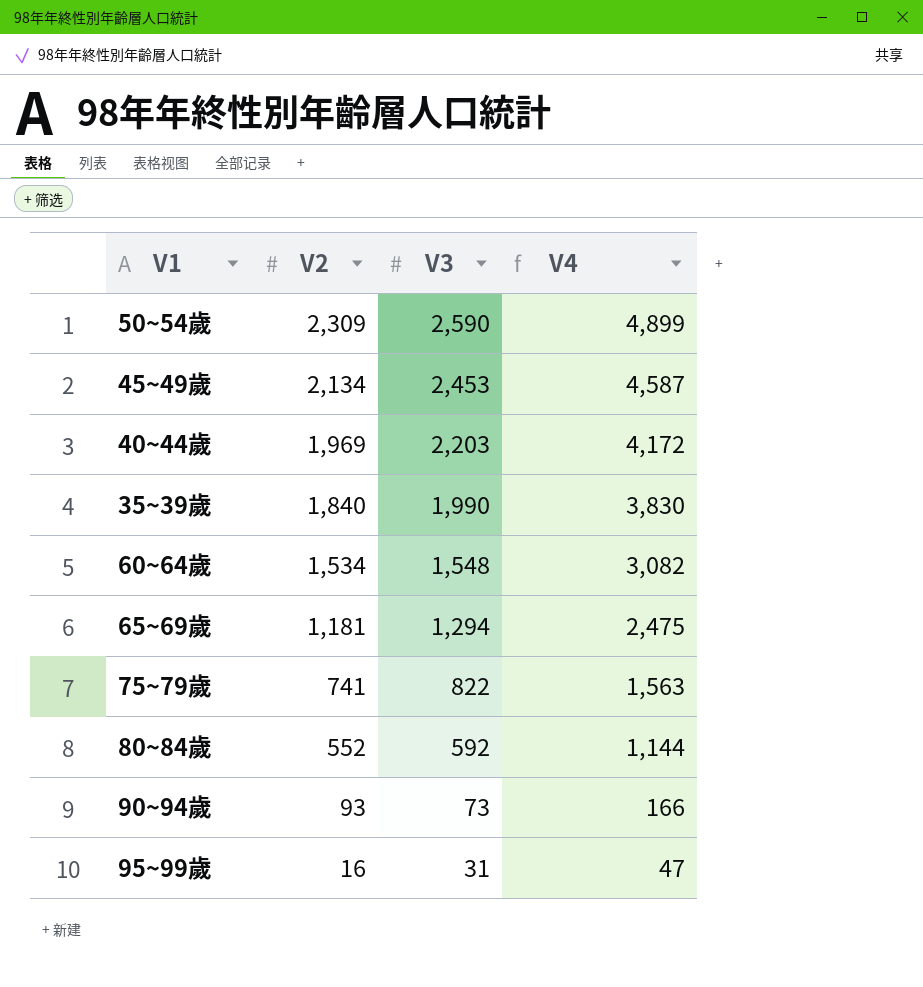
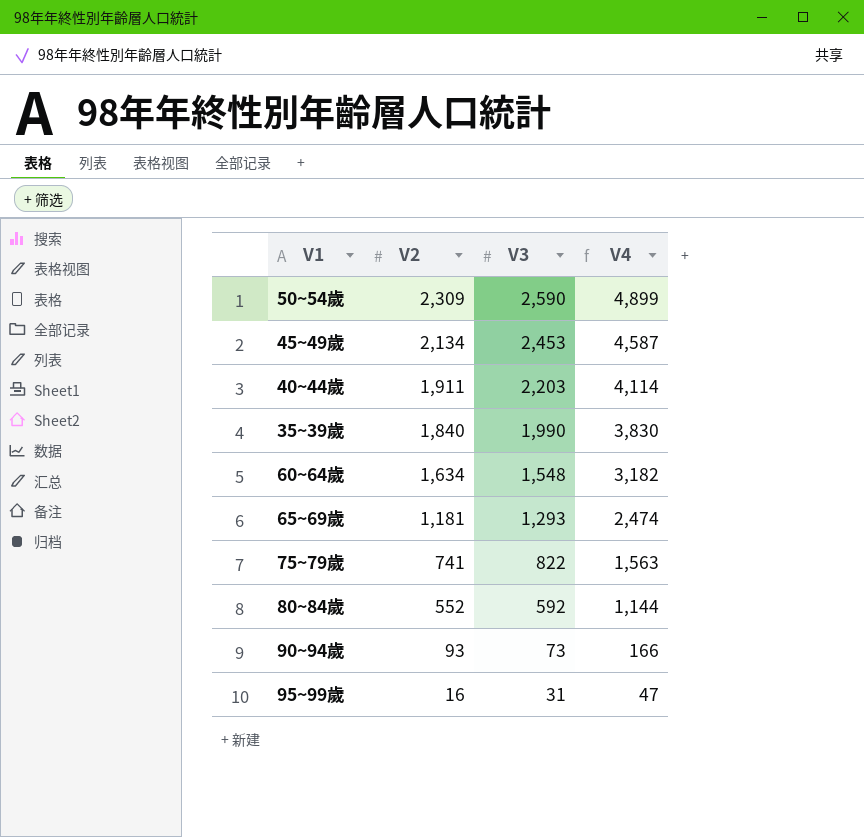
40~44歲 | V2: 1,969 -> 1,911
40~44歲 | V4: 4,172 -> 4,114
60~64歲 | V2: 1,534 -> 1,634
60~64歲 | V4: 3,082 -> 3,182
65~69歲 | V3: 1,294 -> 1,293
65~69歲 | V4: 2,475 -> 2,474

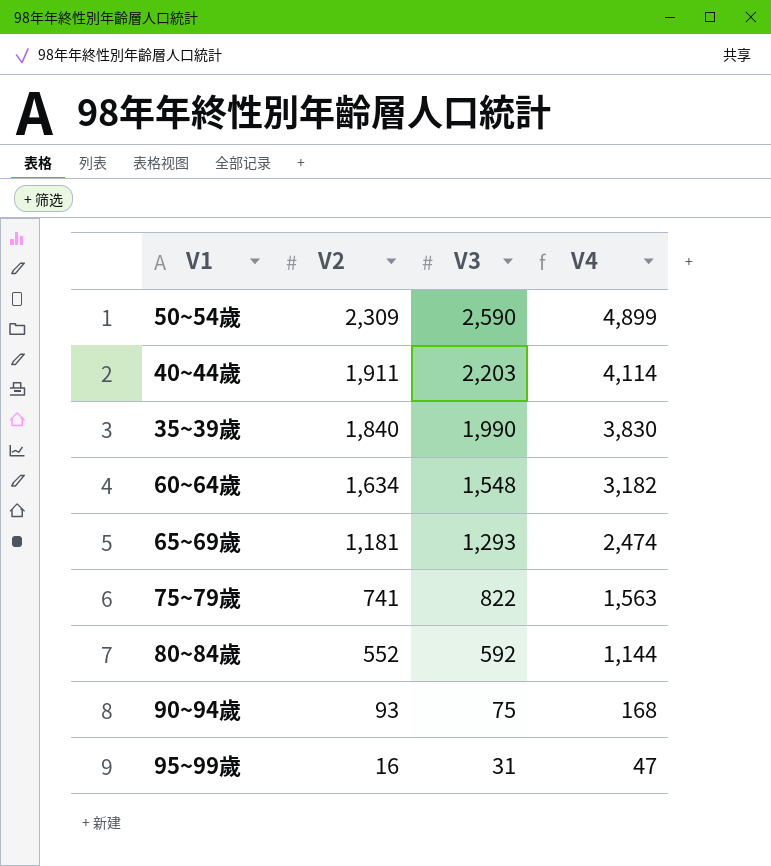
row 45~49歲: 2,134 | 2,453 | 4,587 -> none
90~94歲 | V3: 73 -> 75
90~94歲 | V4: 166 -> 168

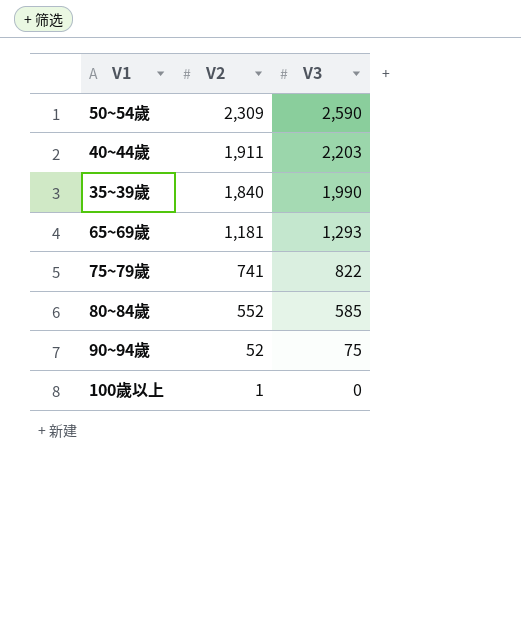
column V4 | formula: [V2] + [V3] -> none
row 60~64歲: 1,634 | 1,548 | 3,182 -> none
row 95~99歲: 16 | 31 | 47 -> none
80~84歲 | V3: 592 -> 585
90~94歲 | V2: 93 -> 52
row 100歲以上: none -> 1 | 0

